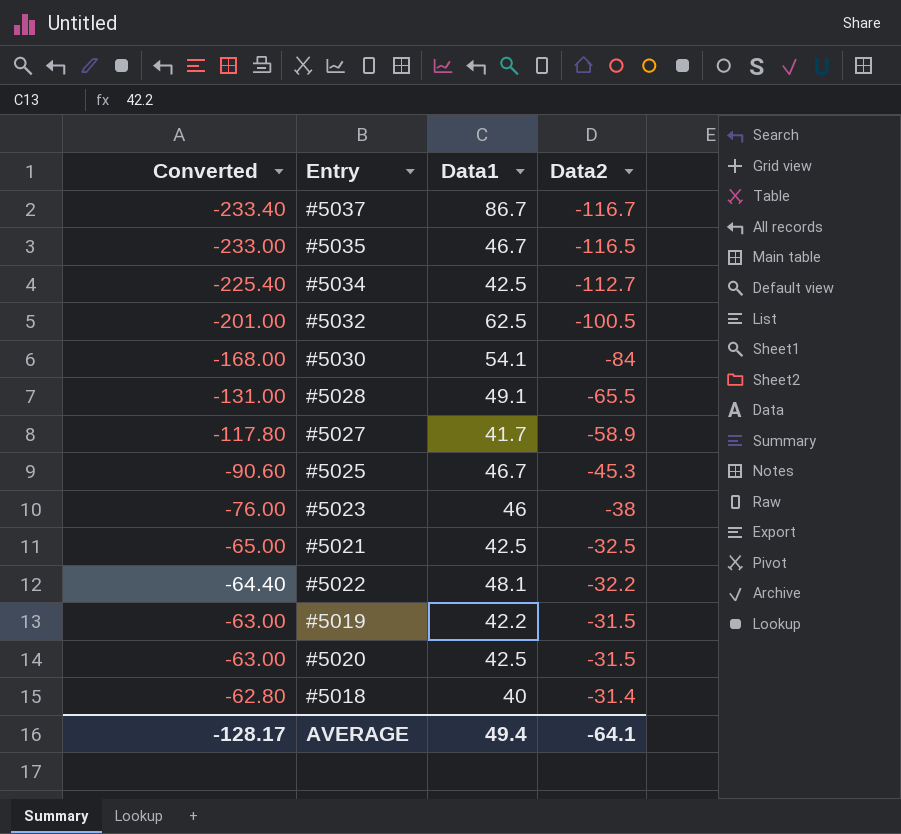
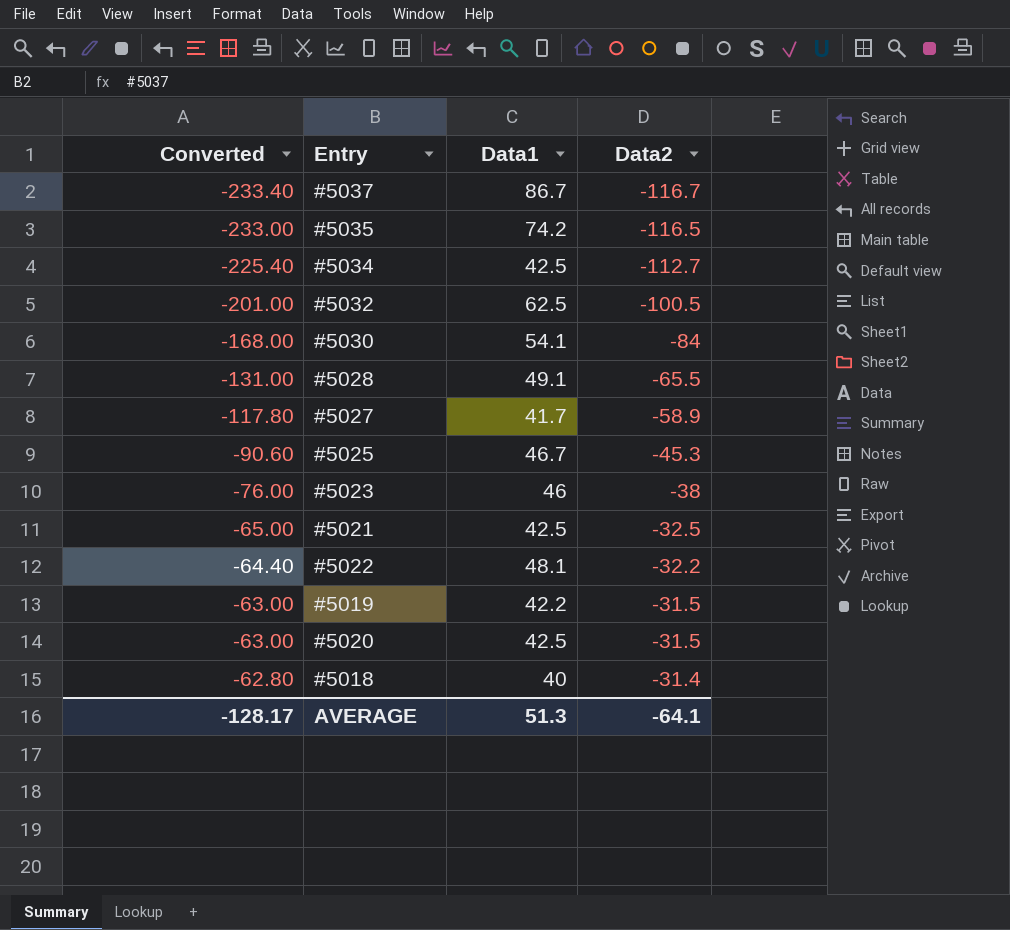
#5035 | Data1: 46.7 -> 74.2
AVERAGE | Data1: 49.4 -> 51.3

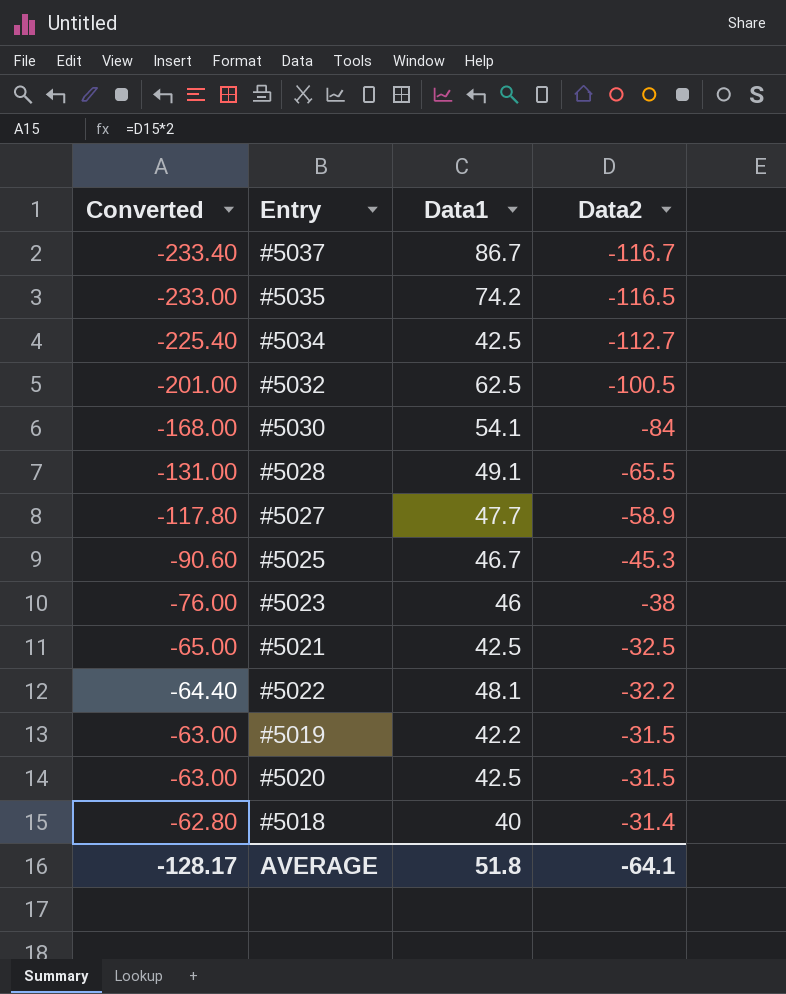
#5027 | Data1: 41.7 -> 47.7
AVERAGE | Data1: 51.3 -> 51.8

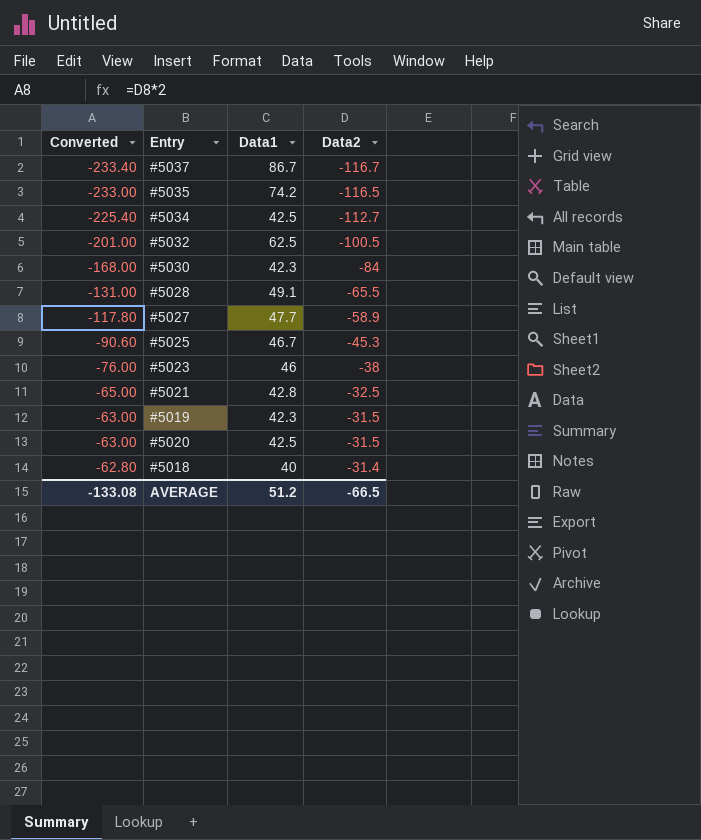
row #5022: -64.40 | 48.1 | -32.2 -> none
#5030 | Data1: 54.1 -> 42.3
#5021 | Data1: 42.5 -> 42.8
#5019 | Data1: 42.2 -> 42.3
AVERAGE | Converted: -128.17 -> -133.08
AVERAGE | Data1: 51.8 -> 51.2
AVERAGE | Data2: -64.1 -> -66.5

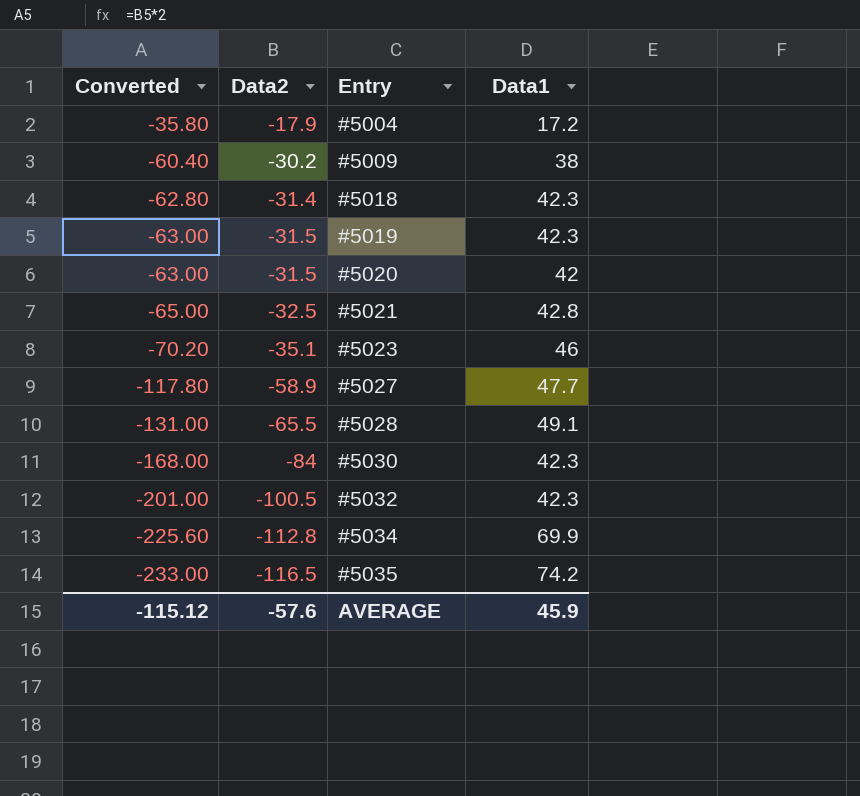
row order: Converted ascending -> Converted descending
column Data2 | position: 4 -> 2
row #5037: -233.40 | 86.7 | -116.7 -> none
row #5025: -90.60 | 46.7 | -45.3 -> none
row #5004: none -> -35.80 | -17.9 | 17.2
row #5009: none -> -60.40 | -30.2 | 38
#5018 | Data1: 40 -> 42.3
#5020 | Data1: 42.5 -> 42
#5023 | Converted: -76.00 -> -70.20
#5023 | Data2: -38 -> -35.1
#5032 | Data1: 62.5 -> 42.3
#5034 | Converted: -225.40 -> -225.60
#5034 | Data2: -112.7 -> -112.8
#5034 | Data1: 42.5 -> 69.9
AVERAGE | Converted: -133.08 -> -115.12
AVERAGE | Data2: -66.5 -> -57.6
AVERAGE | Data1: 51.2 -> 45.9

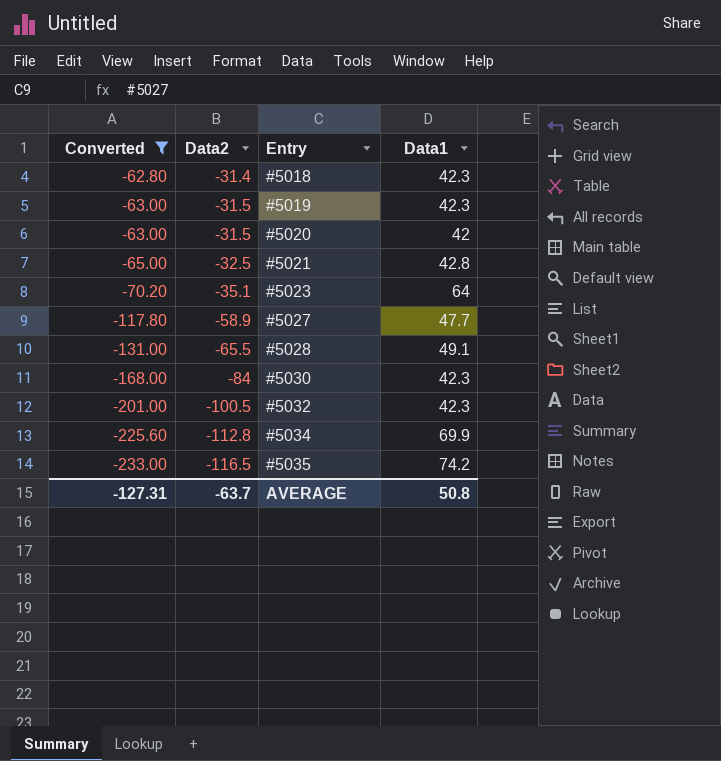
filter: none -> Converted <= -62.80
#5023 | Data1: 46 -> 64
AVERAGE | Converted: -115.12 -> -127.31
AVERAGE | Data2: -57.6 -> -63.7
AVERAGE | Data1: 45.9 -> 50.8

